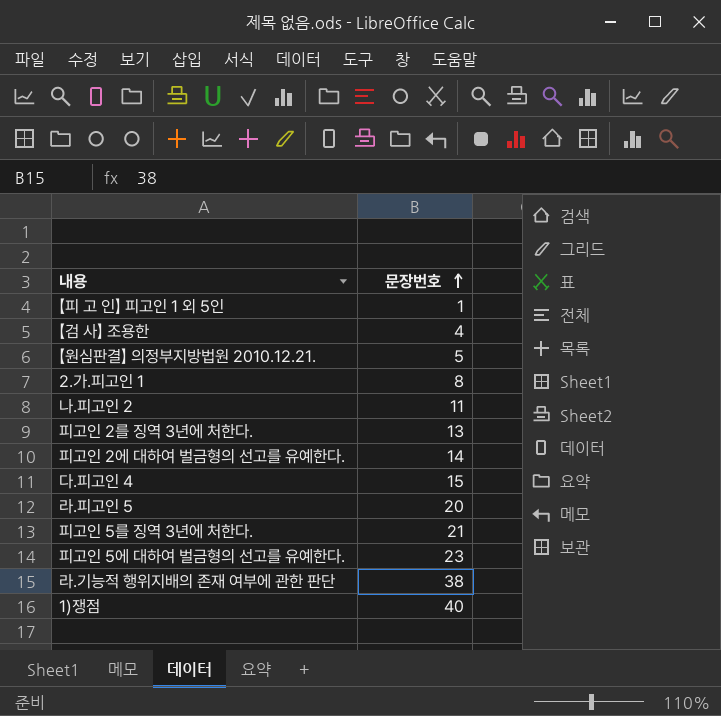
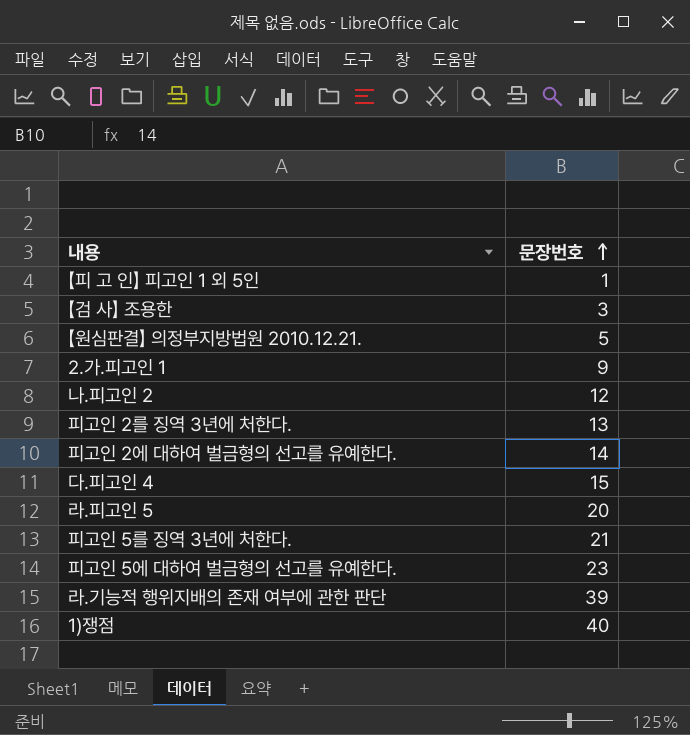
【검 사】 조용한 | 문장번호: 4 -> 3
2.가.피고인 1 | 문장번호: 8 -> 9
나.피고인 2 | 문장번호: 11 -> 12
라.기능적 행위지배의 존재 여부에 관한 판단 | 문장번호: 38 -> 39

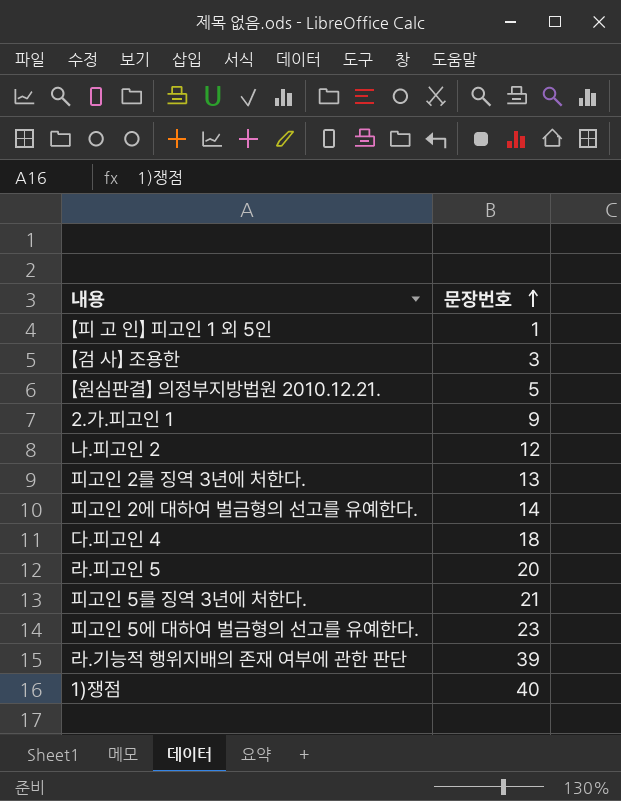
다.피고인 4 | 문장번호: 15 -> 18

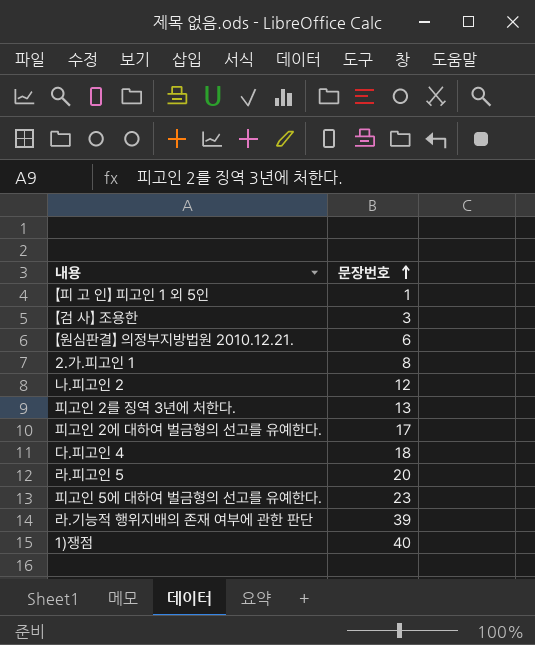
row 피고인 5를 징역 3년에 처한다.: 21 -> none
【원심판결】 의정부지방법원 2010.12.21. | 문장번호: 5 -> 6
2.가.피고인 1 | 문장번호: 9 -> 8
피고인 2에 대하여 벌금형의 선고를 유예한다. | 문장번호: 14 -> 17

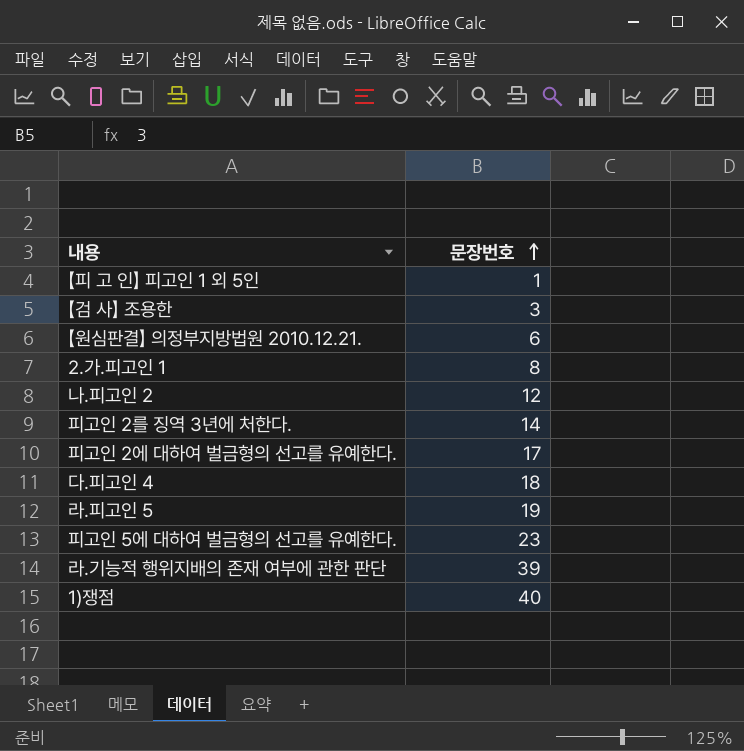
피고인 2를 징역 3년에 처한다. | 문장번호: 13 -> 14
라.피고인 5 | 문장번호: 20 -> 19

